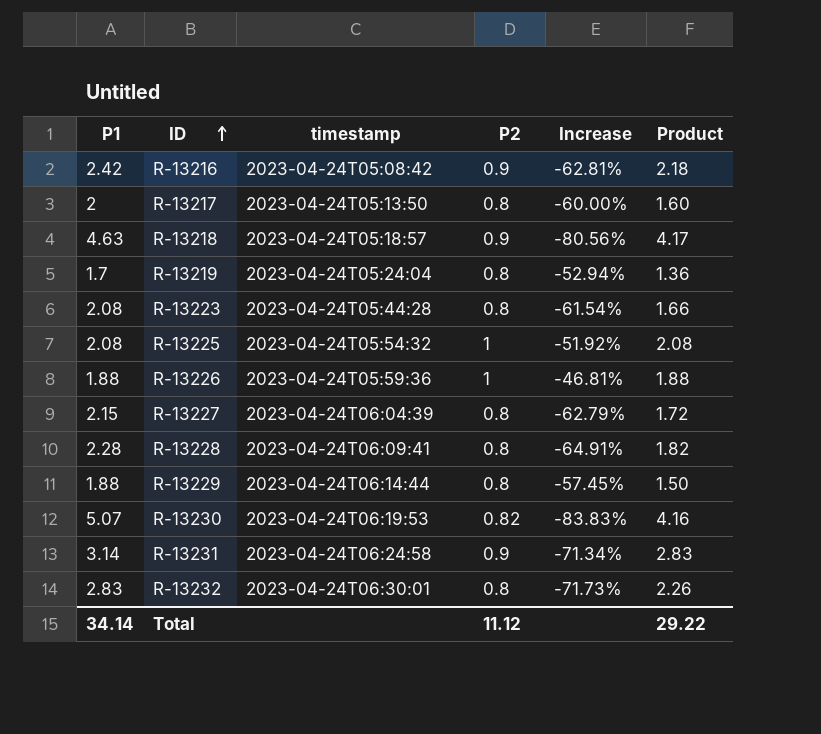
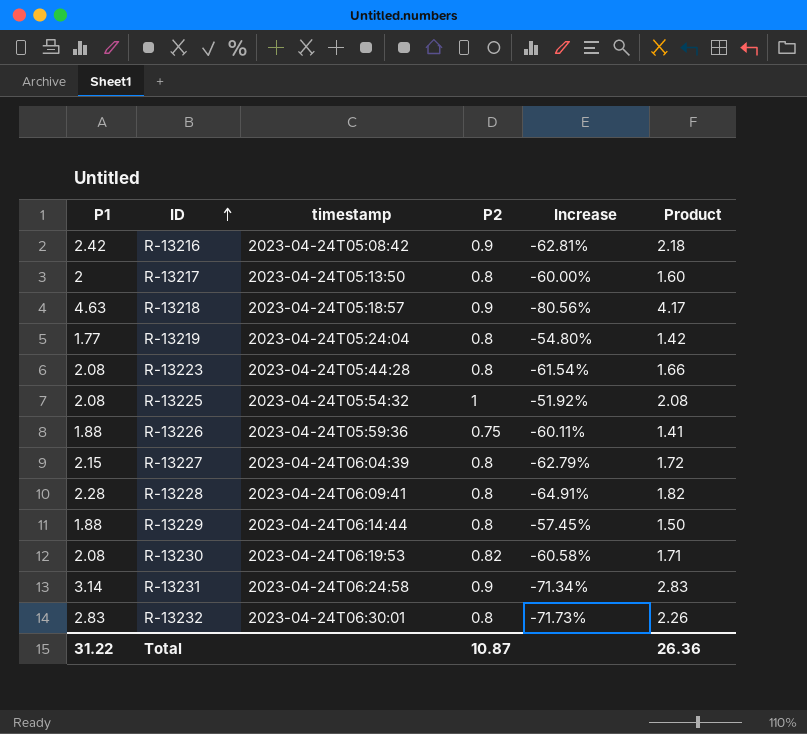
R-13219 | P1: 1.7 -> 1.77
R-13219 | Increase: -52.94% -> -54.80%
R-13219 | Product: 1.36 -> 1.42
R-13226 | P2: 1 -> 0.75
R-13226 | Increase: -46.81% -> -60.11%
R-13226 | Product: 1.88 -> 1.41
R-13230 | P1: 5.07 -> 2.08
R-13230 | Increase: -83.83% -> -60.58%
R-13230 | Product: 4.16 -> 1.71
Total | P1: 34.14 -> 31.22
Total | P2: 11.12 -> 10.87
Total | Product: 29.22 -> 26.36

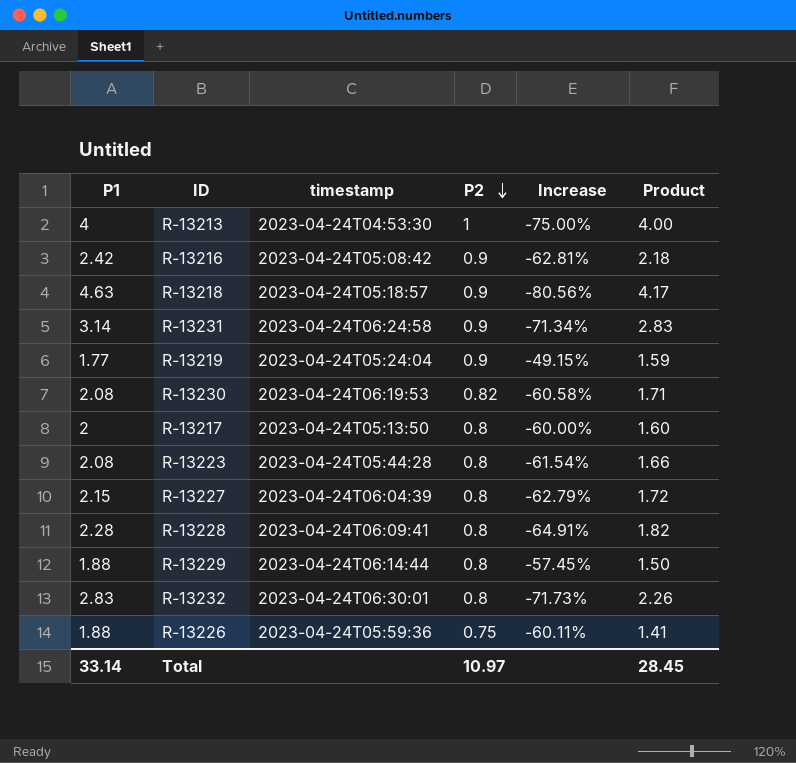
row order: ID ascending -> P2 descending
row R-13225: 2.08 | 2023-04-24T05:54:32 | 1 | -51.92% | 2.08 -> none
row R-13213: none -> 4 | 2023-04-24T04:53:30 | 1 | -75.00% | 4.00
R-13219 | P2: 0.8 -> 0.9
R-13219 | Increase: -54.80% -> -49.15%
R-13219 | Product: 1.42 -> 1.59
Total | P1: 31.22 -> 33.14
Total | P2: 10.87 -> 10.97
Total | Product: 26.36 -> 28.45

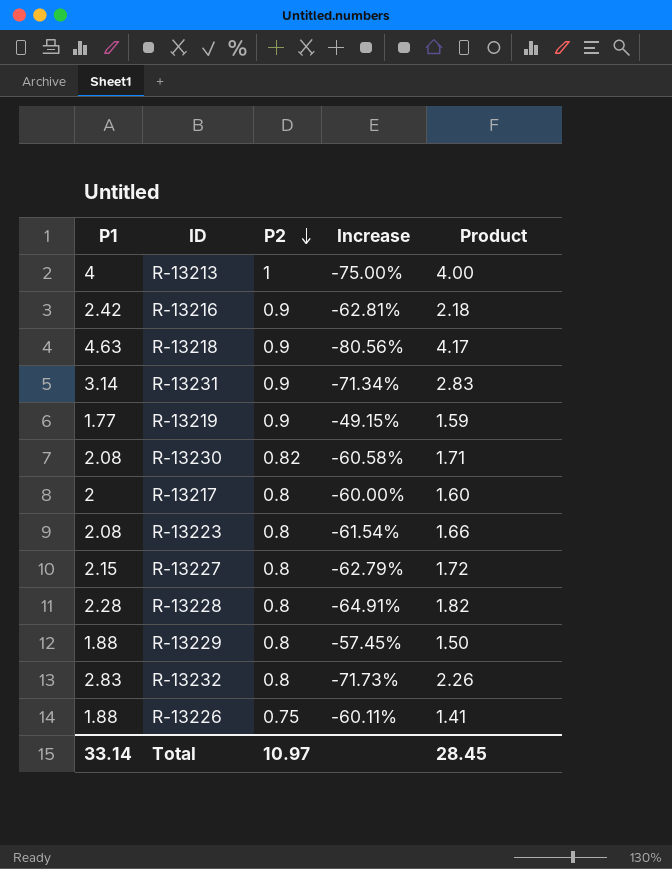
column timestamp | position: 3 -> none

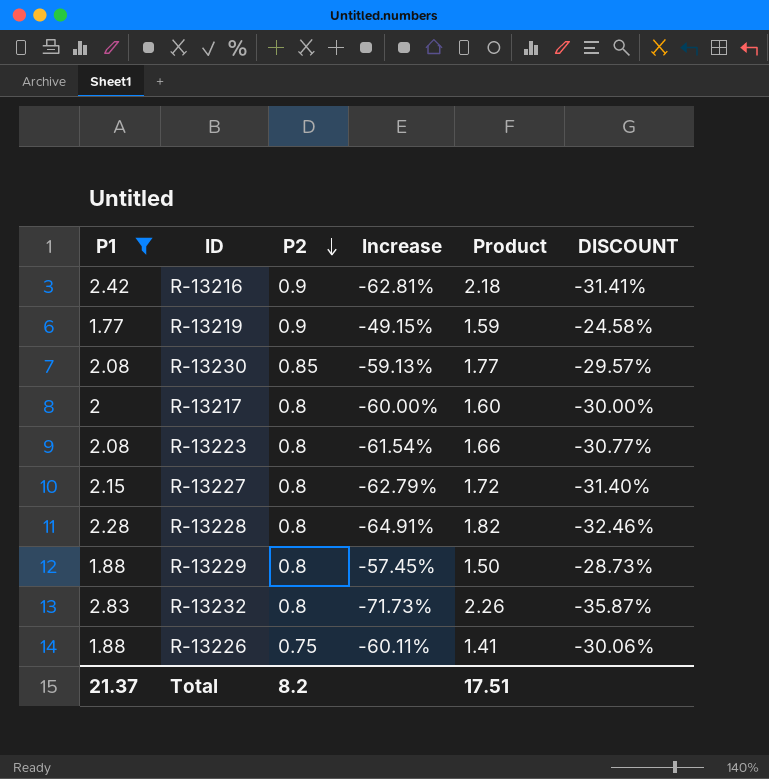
filter: none -> P1 <= 2.83
column DISCOUNT | formula: none -> [Increase] * 0.5
R-13230 | P2: 0.82 -> 0.85
R-13230 | Increase: -60.58% -> -59.13%
R-13230 | Product: 1.71 -> 1.77
Total | P1: 33.14 -> 21.37
Total | P2: 10.97 -> 8.2
Total | Product: 28.45 -> 17.51

